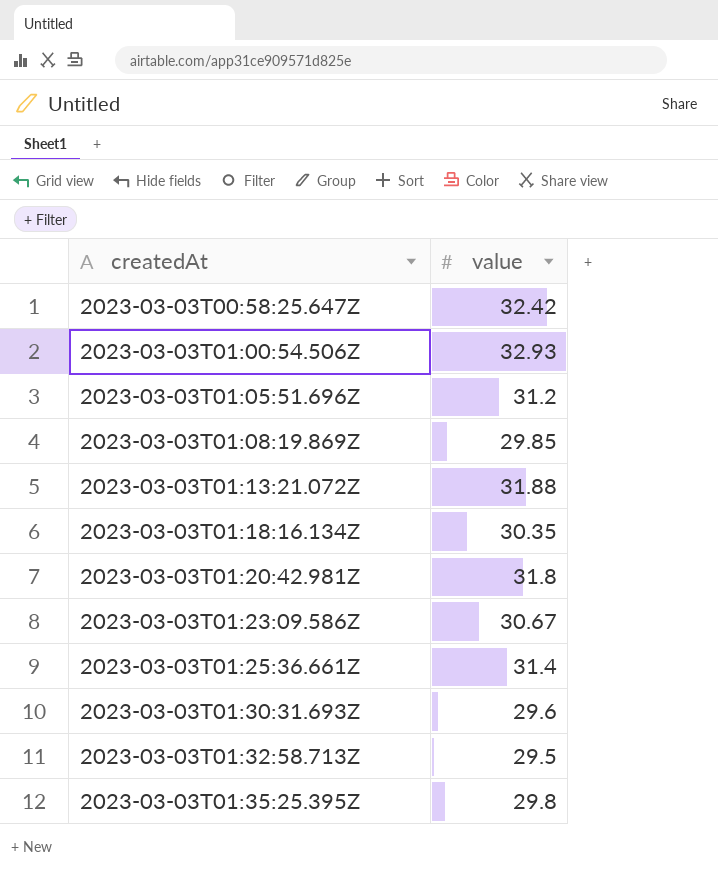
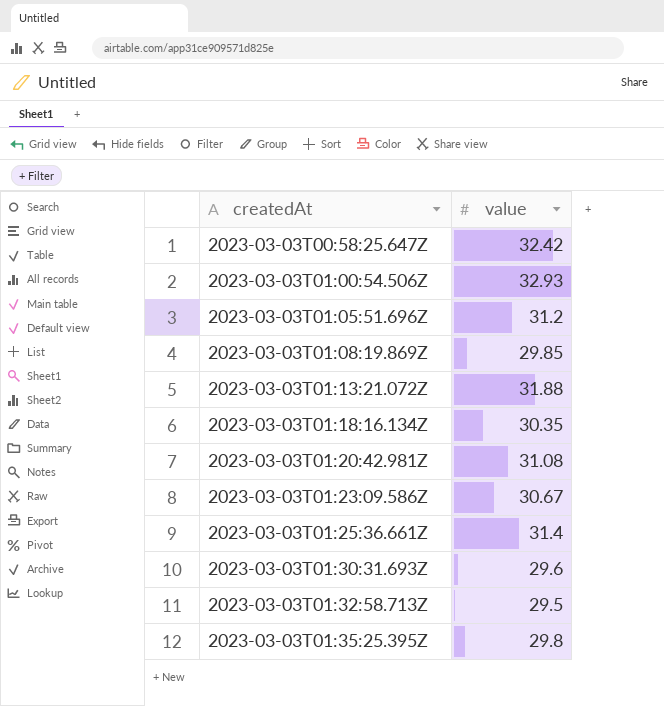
2023-03-03T01:20:42.981Z | value: 31.8 -> 31.08

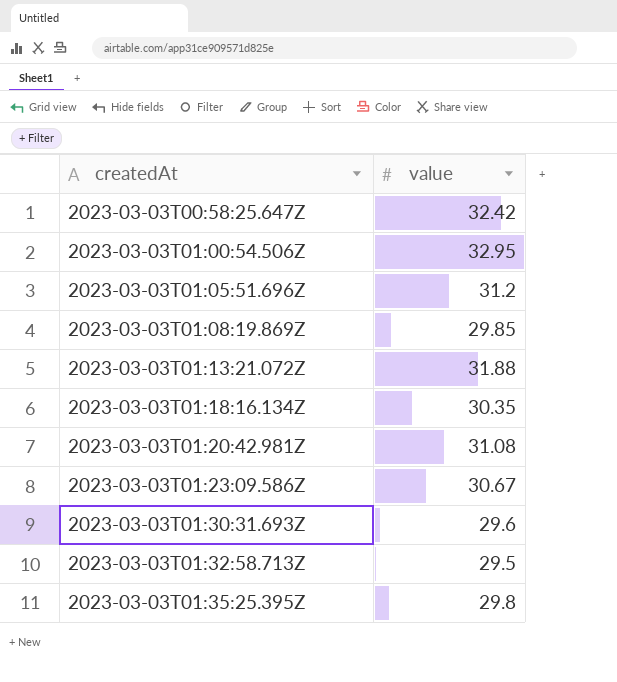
row 2023-03-03T01:25:36.661Z: 31.4 -> none
2023-03-03T01:00:54.506Z | value: 32.93 -> 32.95

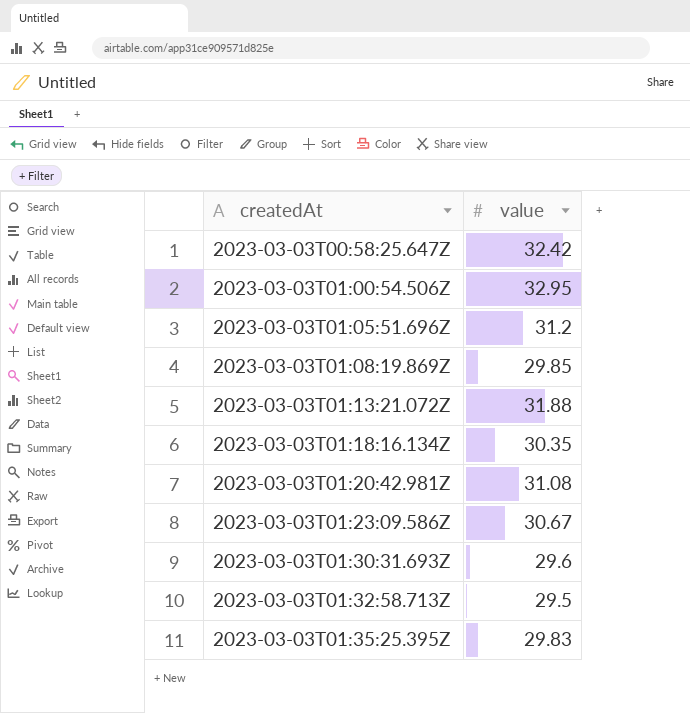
2023-03-03T01:35:25.395Z | value: 29.8 -> 29.83

